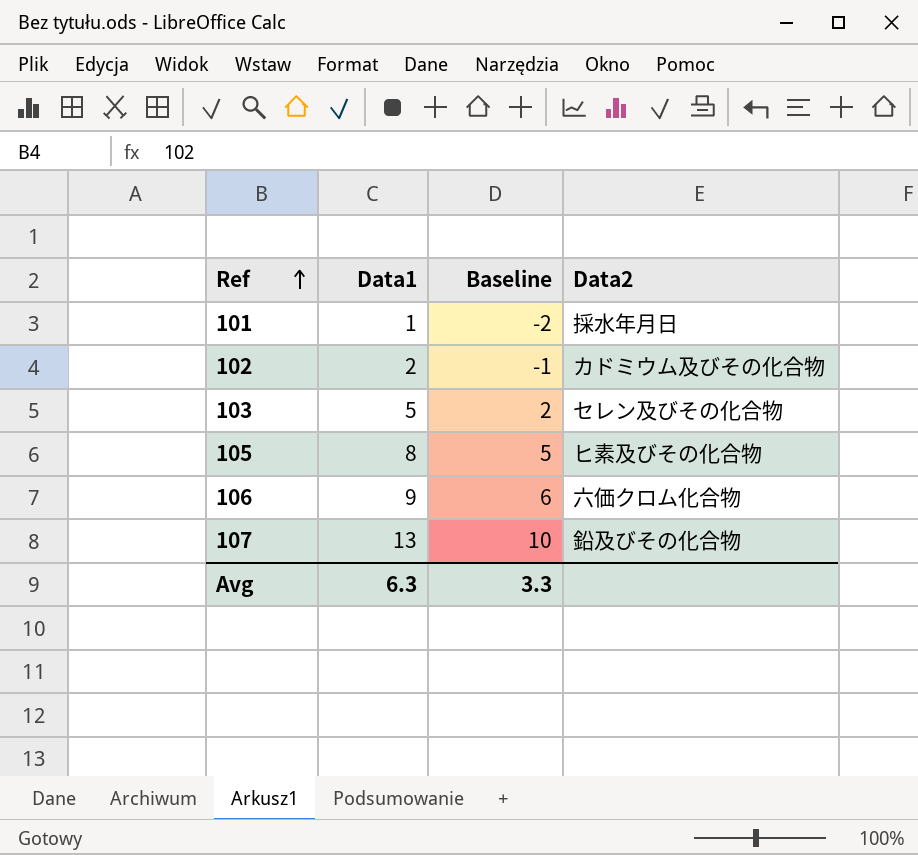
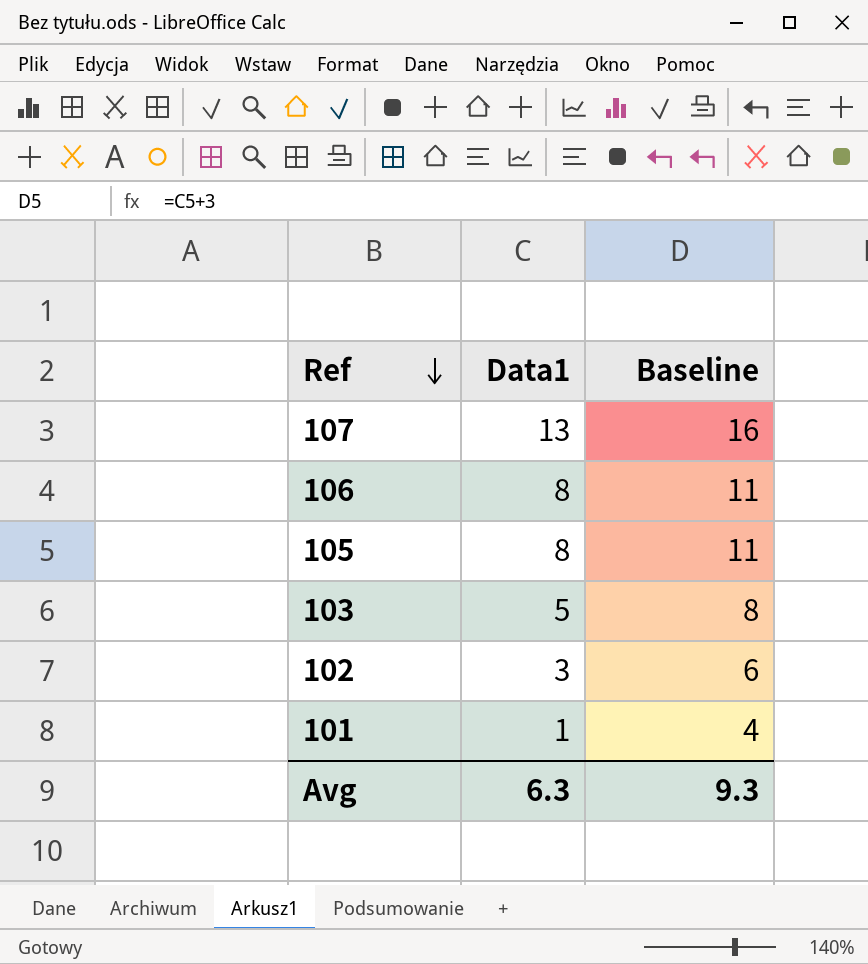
row order: Ref ascending -> Ref descending
column Data2 | position: 4 -> none
column Baseline | formula: [Data1] - 3 -> [Data1] + 3
106 | Data1: 9 -> 8
102 | Data1: 2 -> 3
Avg | Baseline: 3.3 -> 9.3

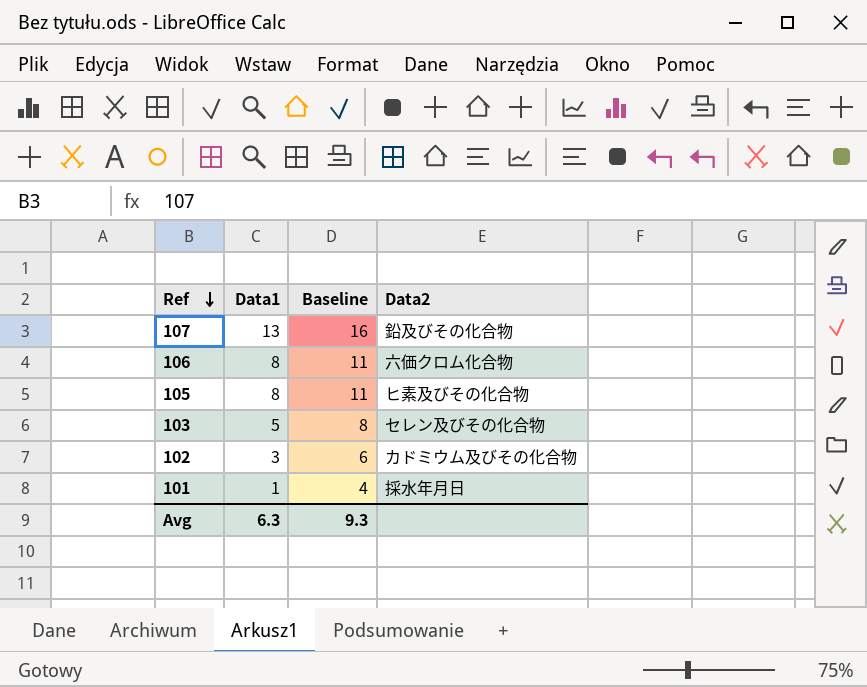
column Data2 | position: none -> 4

